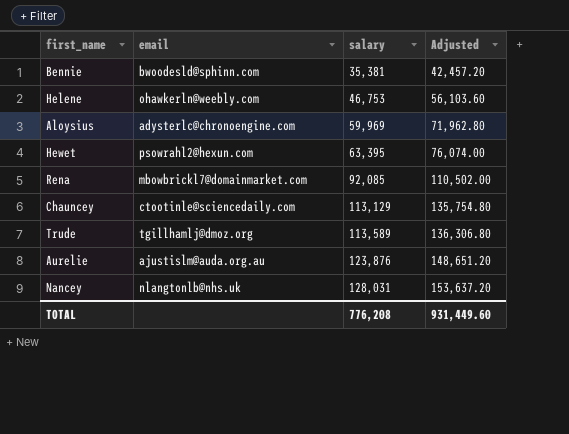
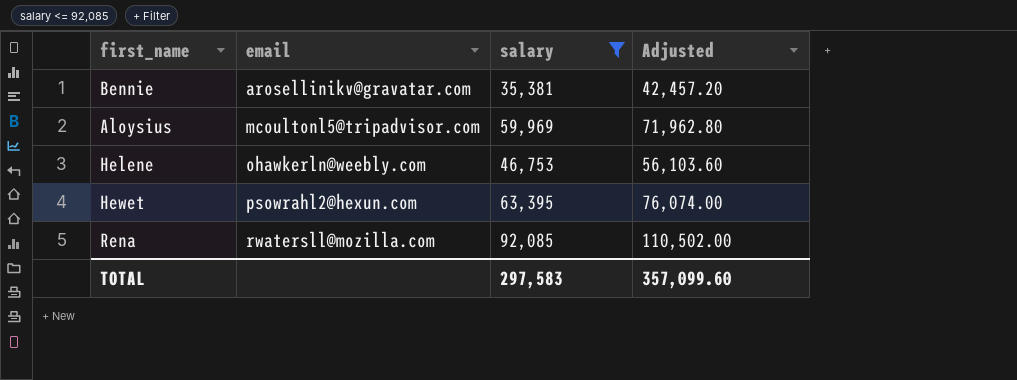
filter: none -> salary <= 92,085
row order: salary ascending -> email ascending
Bennie | email: bwoodesld@sphinn.com -> arosellinikv@gravatar.com
Aloysius | email: adysterlc@chronoengine.com -> mcoultonl5@tripadvisor.com
Rena | email: mbowbrickl7@domainmarket.com -> rwatersll@mozilla.com
TOTAL | salary: 776,208 -> 297,583
TOTAL | Adjusted: 931,449.60 -> 357,099.60

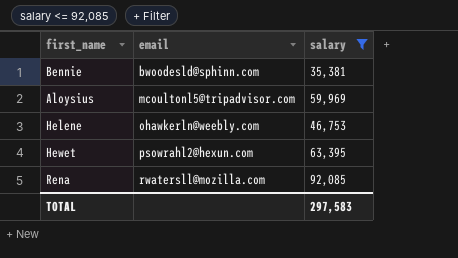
column Adjusted | formula: [salary] * 1.2 -> none
Bennie | email: arosellinikv@gravatar.com -> bwoodesld@sphinn.com

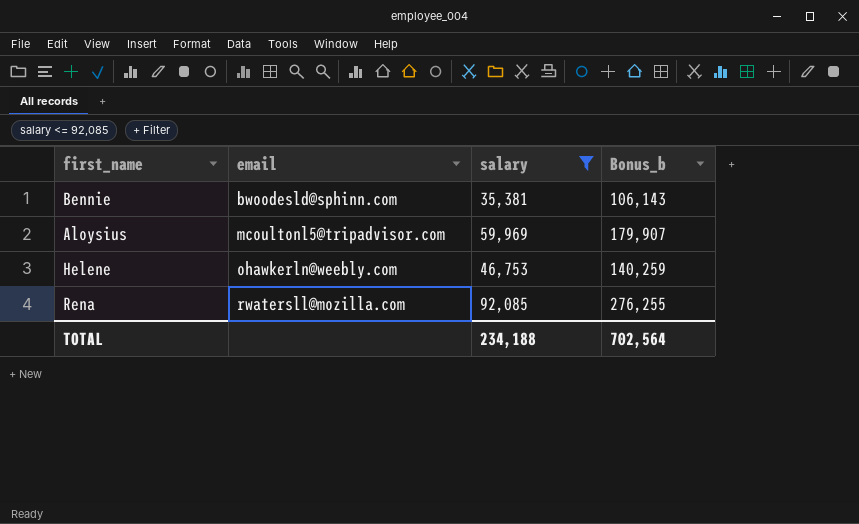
column Bonus_b | formula: none -> [salary] * 3
row Hewet: psowrahl2@hexun.com | 63,395 -> none
TOTAL | salary: 297,583 -> 234,188

